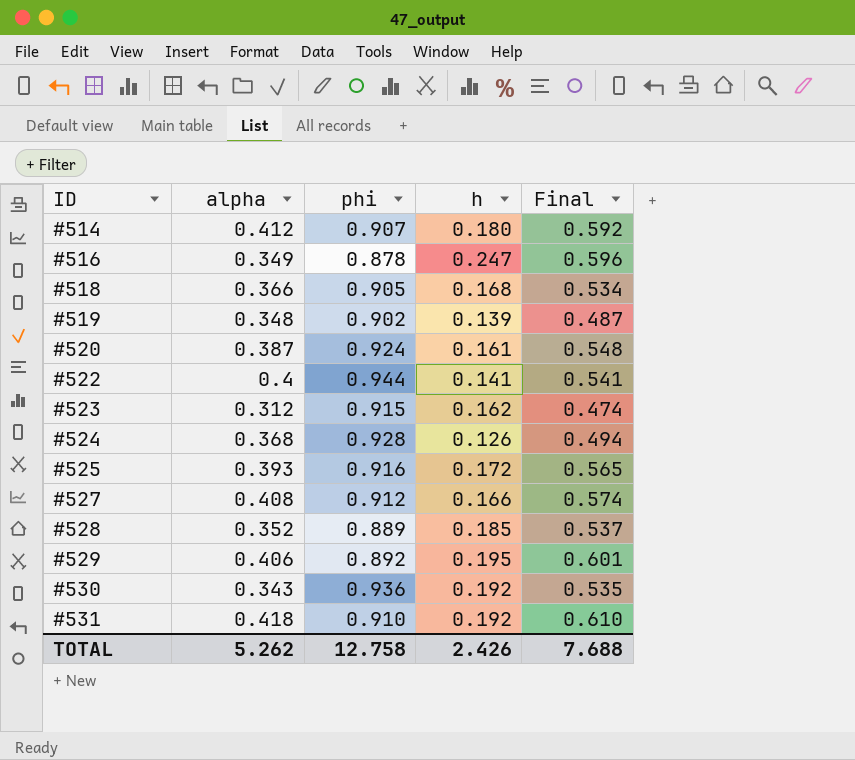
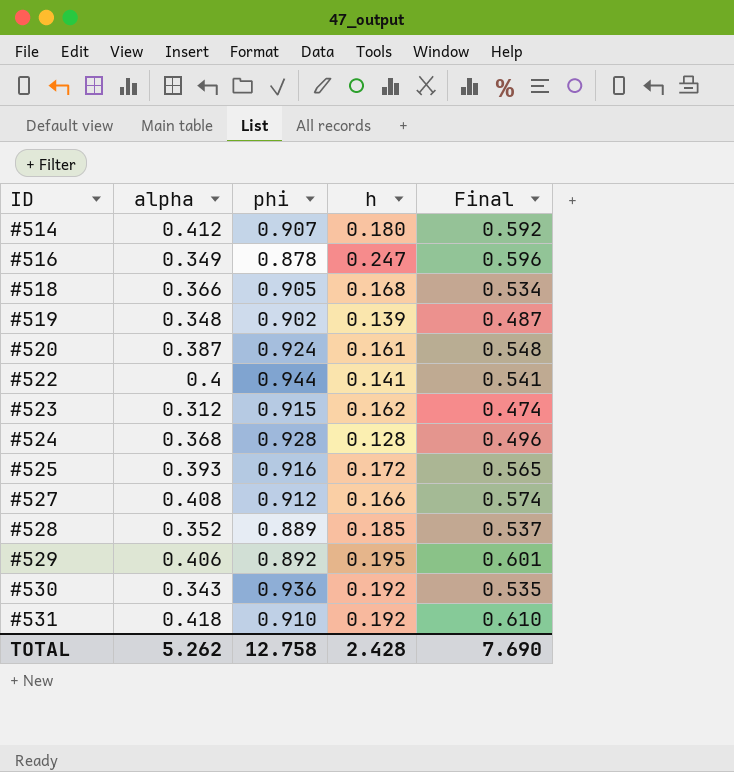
#524 | h: 0.126 -> 0.128
#524 | Final: 0.494 -> 0.496
TOTAL | h: 2.426 -> 2.428
TOTAL | Final: 7.688 -> 7.690

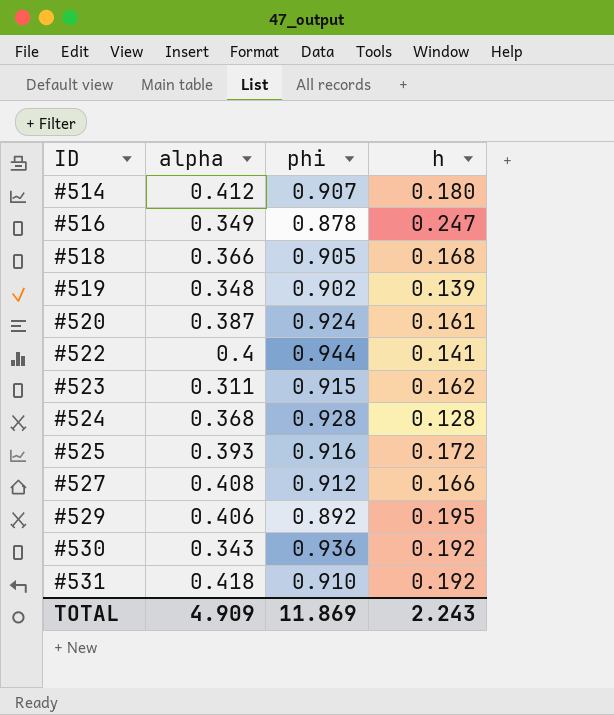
column Final | formula: [alpha] + [h] -> none
row #528: 0.352 | 0.889 | 0.185 | 0.537 -> none
#523 | alpha: 0.312 -> 0.311
TOTAL | alpha: 5.262 -> 4.909
TOTAL | phi: 12.758 -> 11.869
TOTAL | h: 2.428 -> 2.243

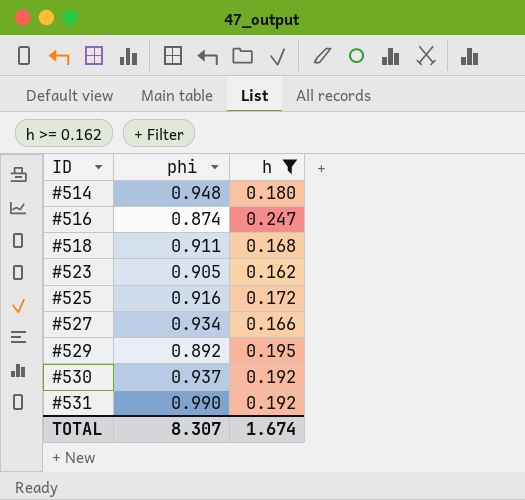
filter: none -> h >= 0.162
column alpha | position: 2 -> none
#514 | phi: 0.907 -> 0.948
#516 | phi: 0.878 -> 0.874
#518 | phi: 0.905 -> 0.911
#523 | phi: 0.915 -> 0.905
#527 | phi: 0.912 -> 0.934
#530 | phi: 0.936 -> 0.937
#531 | phi: 0.910 -> 0.990
TOTAL | phi: 11.869 -> 8.307
TOTAL | h: 2.243 -> 1.674

